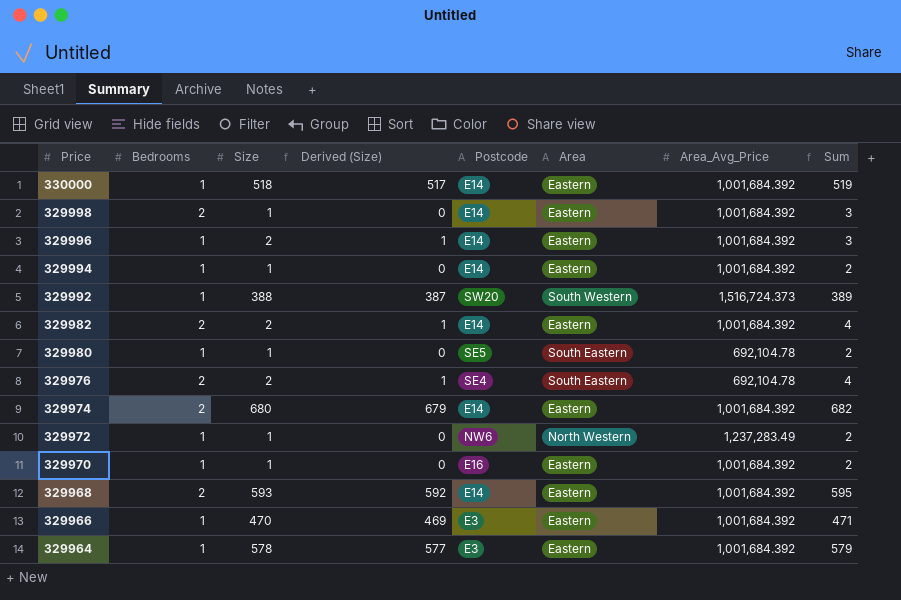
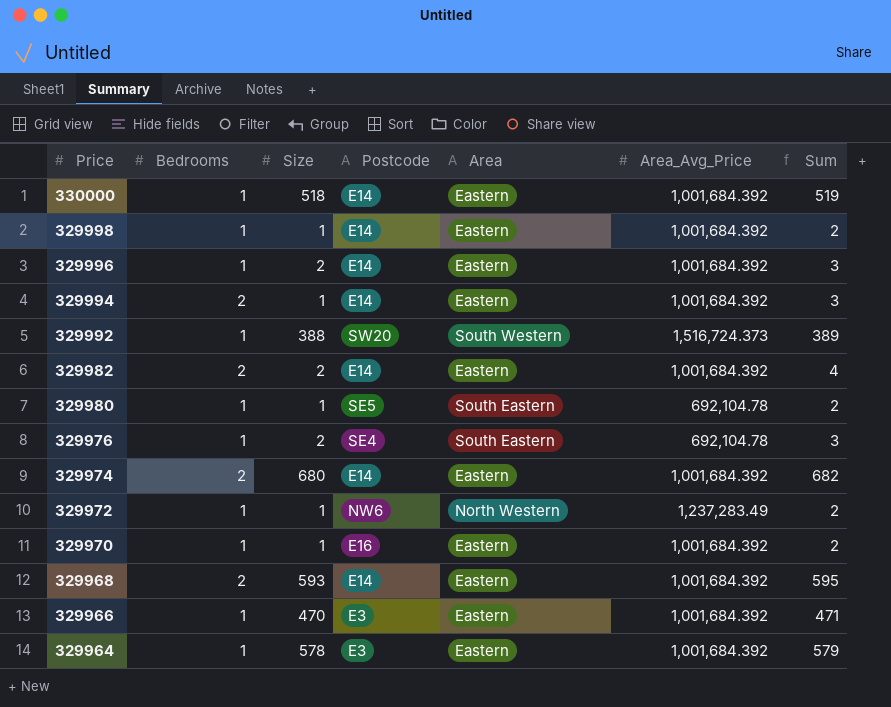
column Derived (Size) | formula: [Size] - 1 -> none
329998 | Bedrooms: 2 -> 1
329998 | Sum: 3 -> 2
329994 | Bedrooms: 1 -> 2
329994 | Sum: 2 -> 3
329976 | Bedrooms: 2 -> 1
329976 | Sum: 4 -> 3

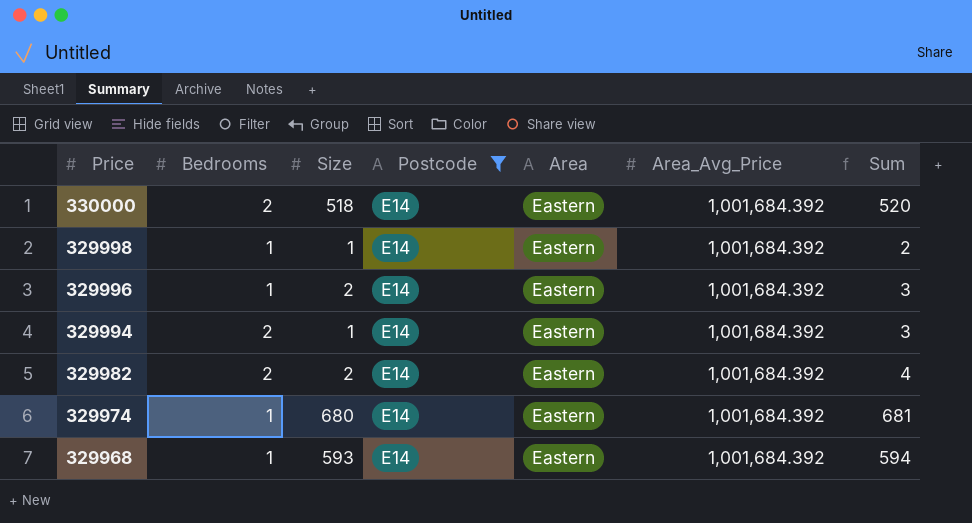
filter: none -> Postcode = E14
330000 | Bedrooms: 1 -> 2
330000 | Sum: 519 -> 520
329974 | Bedrooms: 2 -> 1
329974 | Sum: 682 -> 681
329968 | Bedrooms: 2 -> 1
329968 | Sum: 595 -> 594

